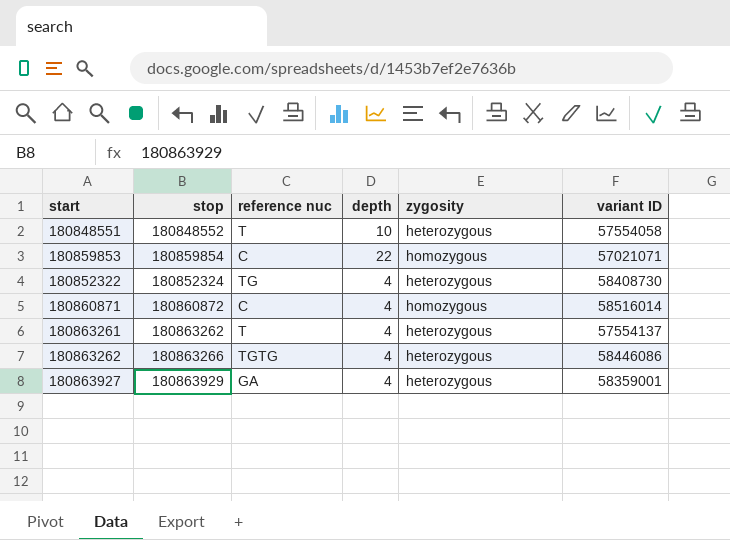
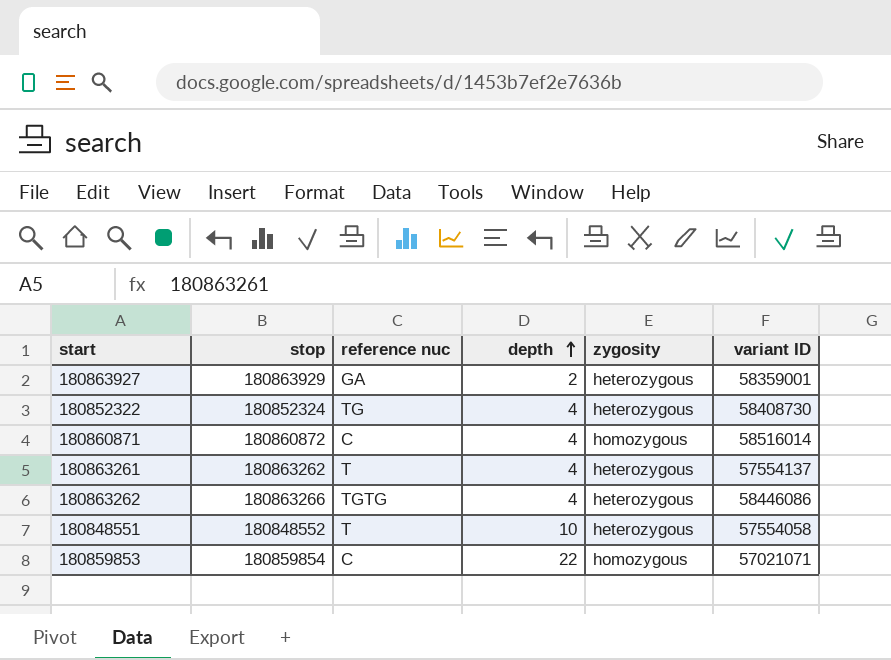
row order: none -> depth ascending
180863927 | depth: 4 -> 2

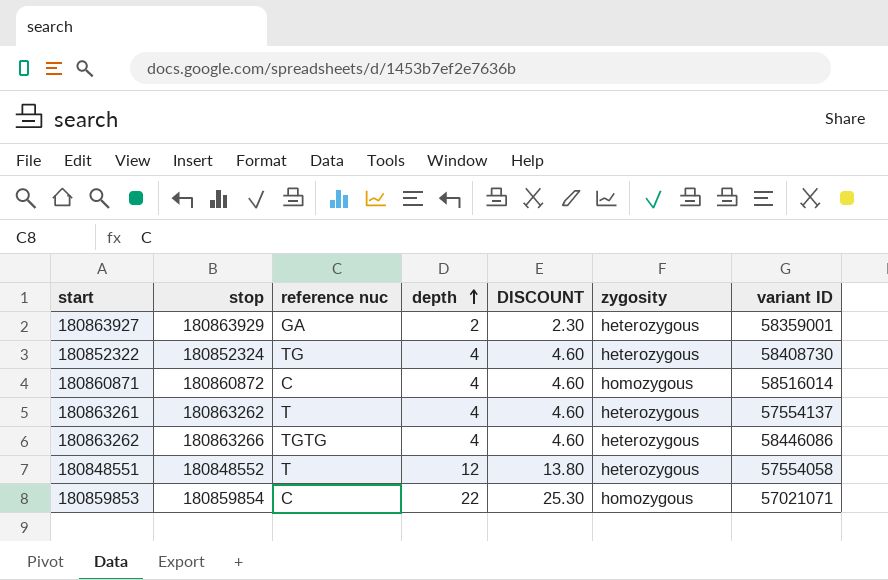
column DISCOUNT | formula: none -> [depth] * 1.15
180848551 | depth: 10 -> 12

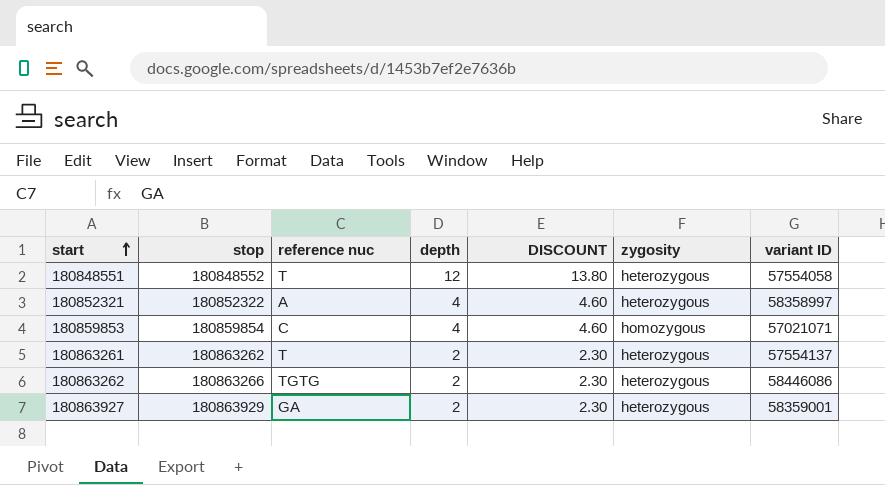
row order: depth ascending -> start ascending
row 180852322: 180852324 | TG | 4 | 4.60 | heterozygous | 58408730 -> none
row 180860871: 180860872 | C | 4 | 4.60 | homozygous | 58516014 -> none
row 180852321: none -> 180852322 | A | 4 | 4.60 | heterozygous | 58358997
180859853 | depth: 22 -> 4
180859853 | DISCOUNT: 25.30 -> 4.60
180863261 | depth: 4 -> 2
180863261 | DISCOUNT: 4.60 -> 2.30
180863262 | depth: 4 -> 2
180863262 | DISCOUNT: 4.60 -> 2.30

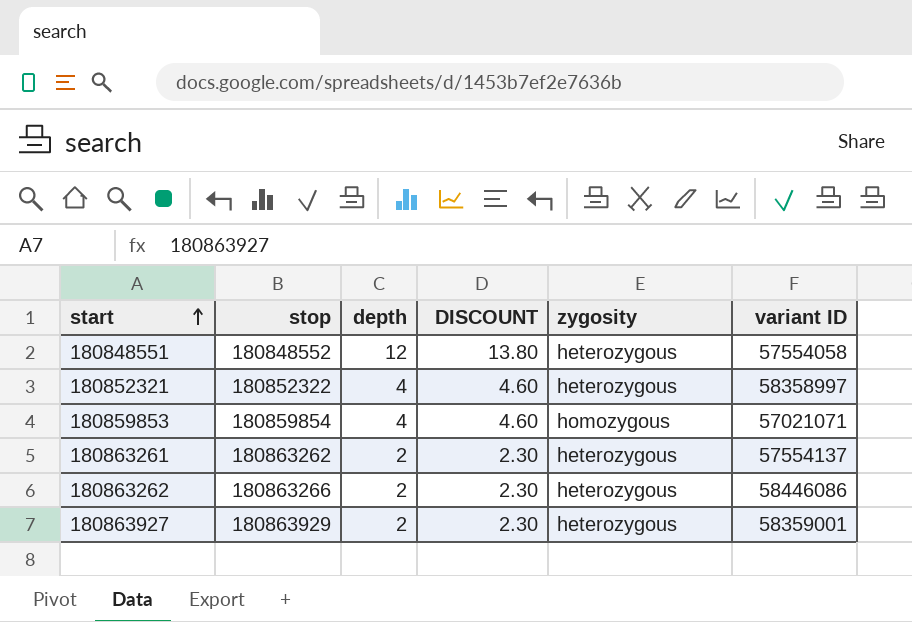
column reference nuc | position: 3 -> none

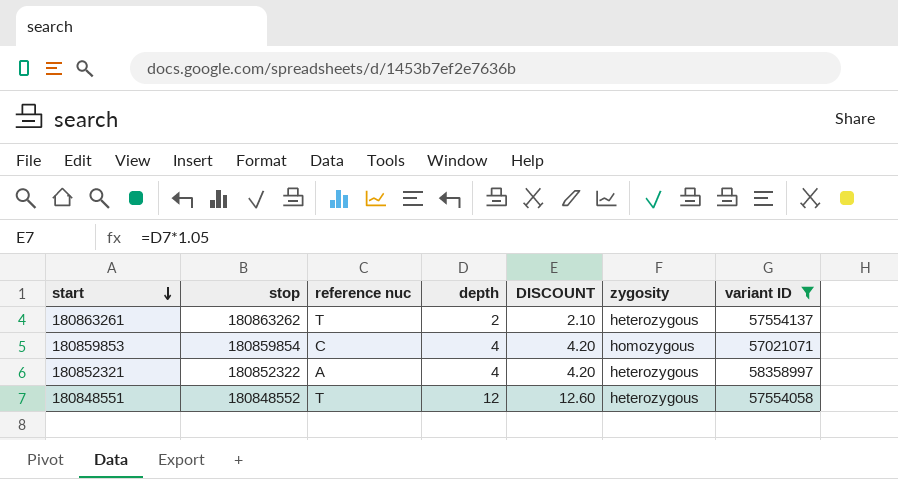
filter: none -> variant ID <= 58358997
row order: start ascending -> start descending
column reference nuc | position: none -> 3
column DISCOUNT | formula: [depth] * 1.15 -> [depth] * 1.05

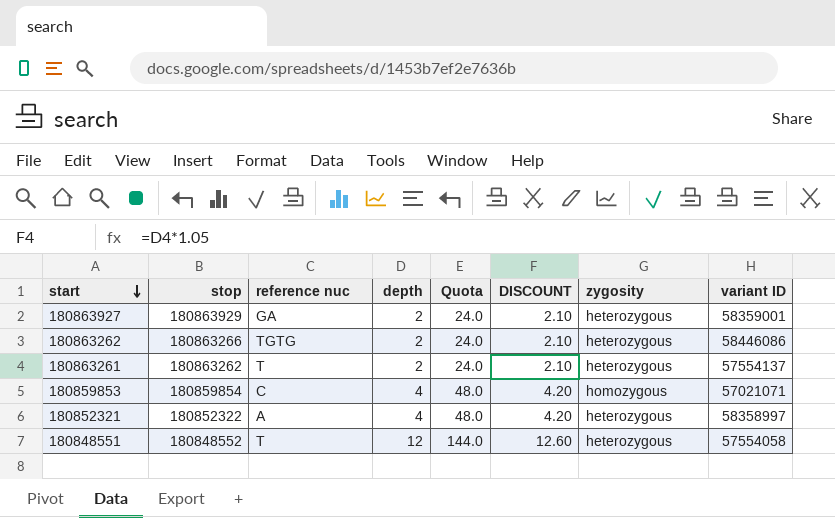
filter: variant ID <= 58358997 -> none
column Quota | formula: none -> [depth] * 12

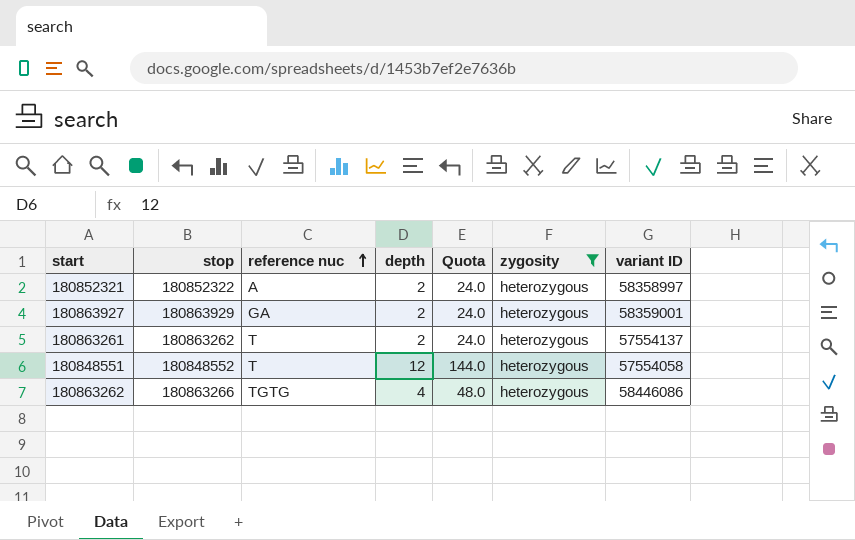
filter: none -> zygosity = heterozygous
row order: start descending -> reference nuc ascending
column DISCOUNT | formula: [depth] * 1.05 -> none
180852321 | depth: 4 -> 2
180852321 | Quota: 48.0 -> 24.0
180863262 | depth: 2 -> 4
180863262 | Quota: 24.0 -> 48.0

